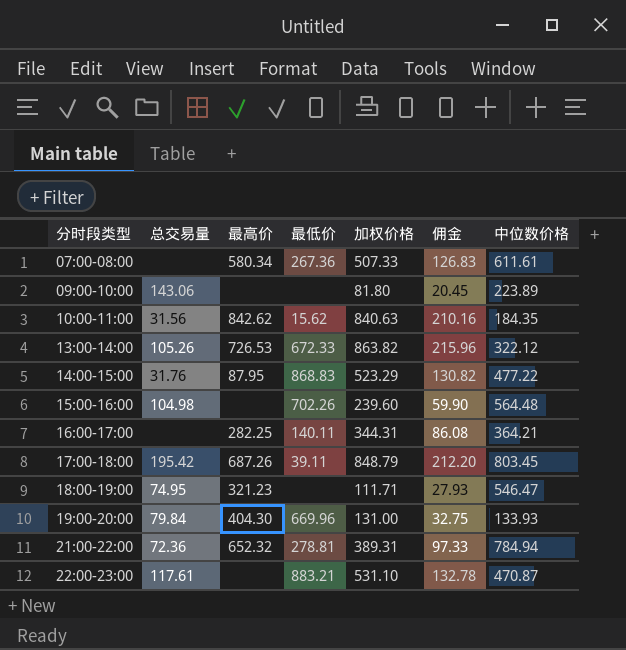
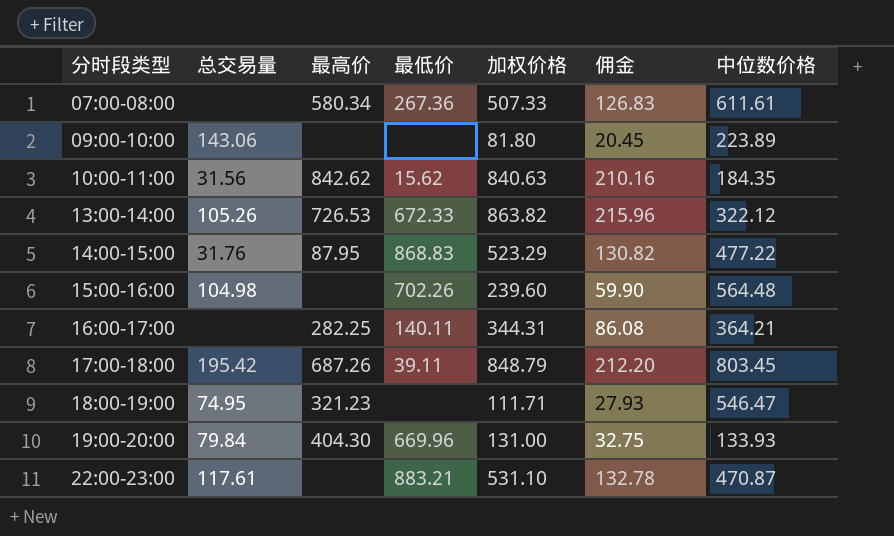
row 21:00-22:00: 72.36 | 652.32 | 278.81 | 389.31 | 97.33 | 784.94 -> none

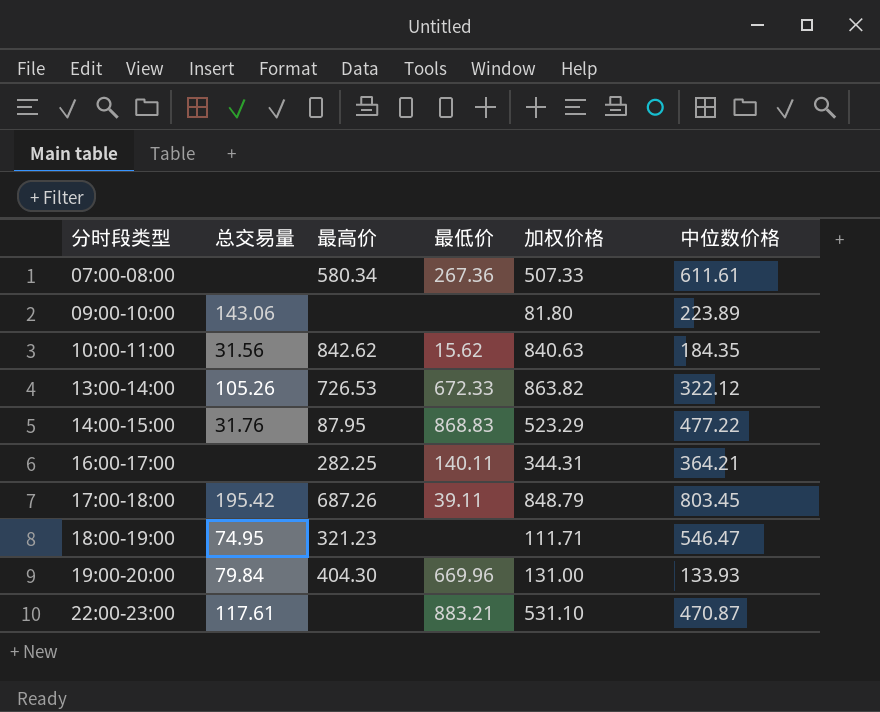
column 佣金 | formula: [加权价格] * 0.25 -> none
row 15:00-16:00: 104.98 | none | 702.26 | 239.60 | 59.90 | 564.48 -> none

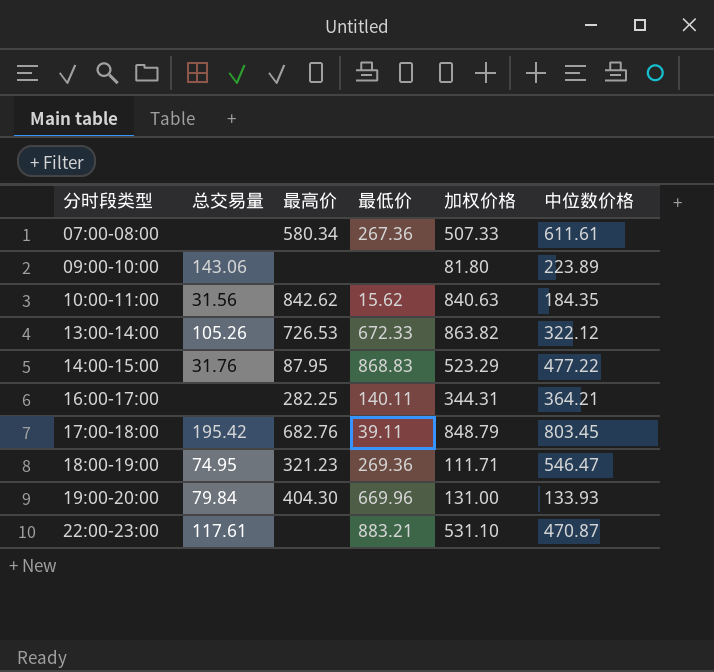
17:00-18:00 | 最高价: 687.26 -> 682.76
18:00-19:00 | 最低价: none -> 269.36

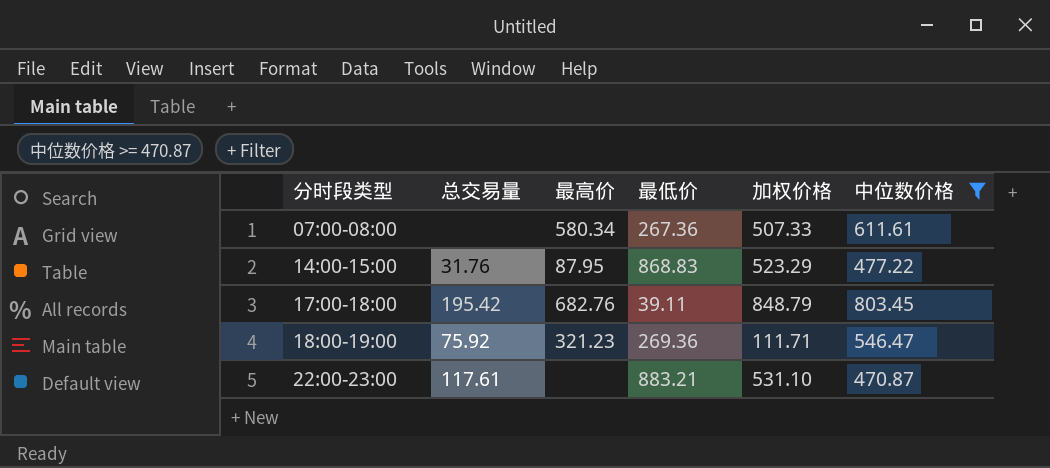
filter: none -> 中位数价格 >= 470.87
18:00-19:00 | 总交易量: 74.95 -> 75.92

